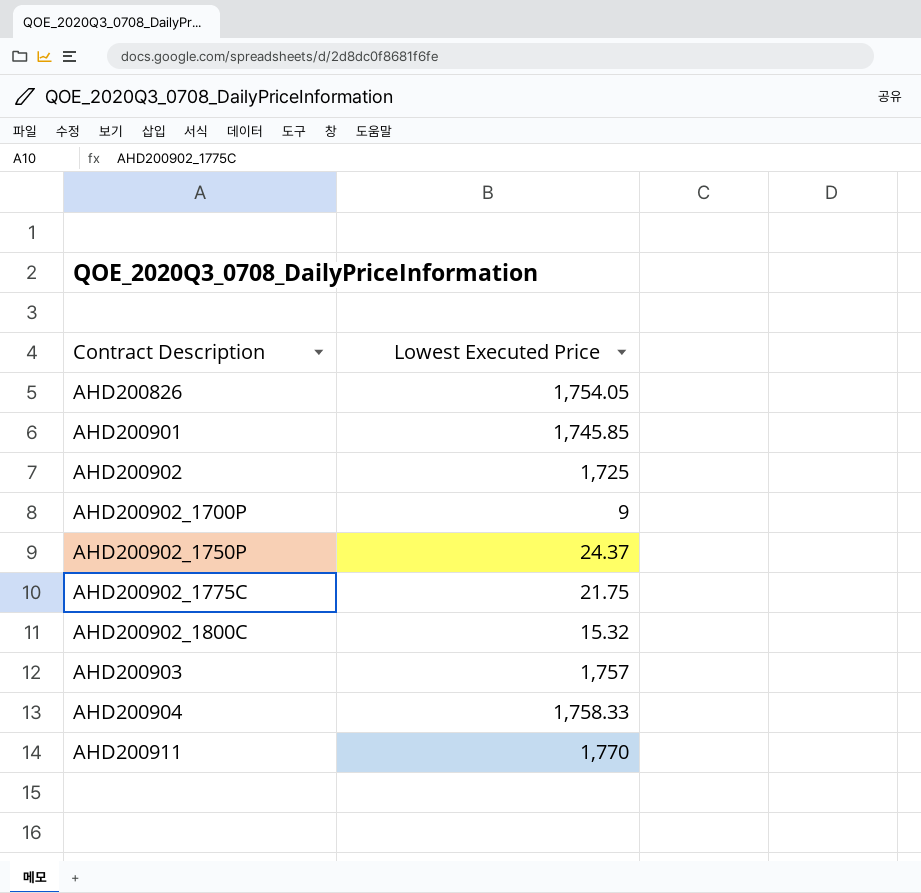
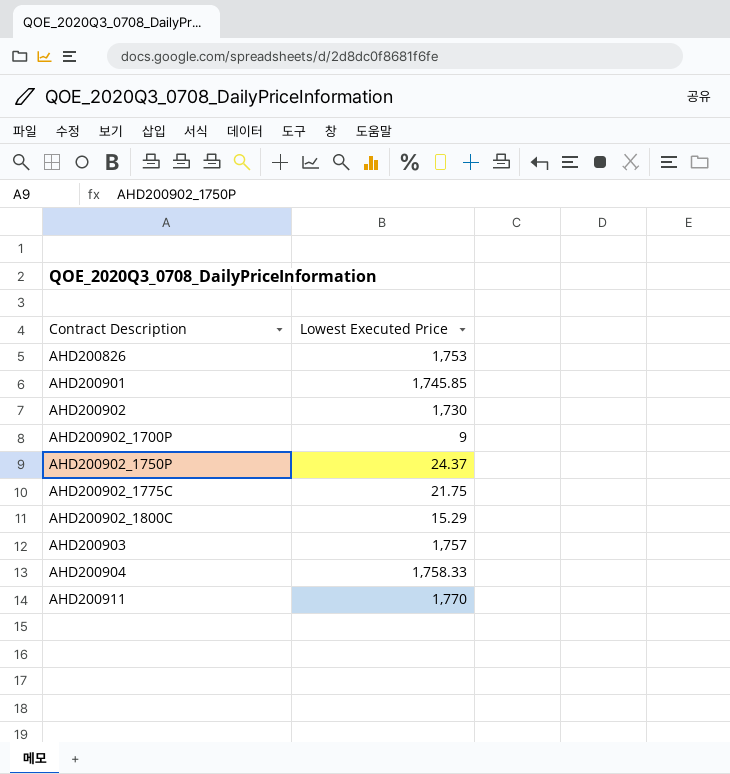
AHD200826 | Lowest Executed Price: 1,754.05 -> 1,753
AHD200902 | Lowest Executed Price: 1,725 -> 1,730
AHD200902_1800C | Lowest Executed Price: 15.32 -> 15.29

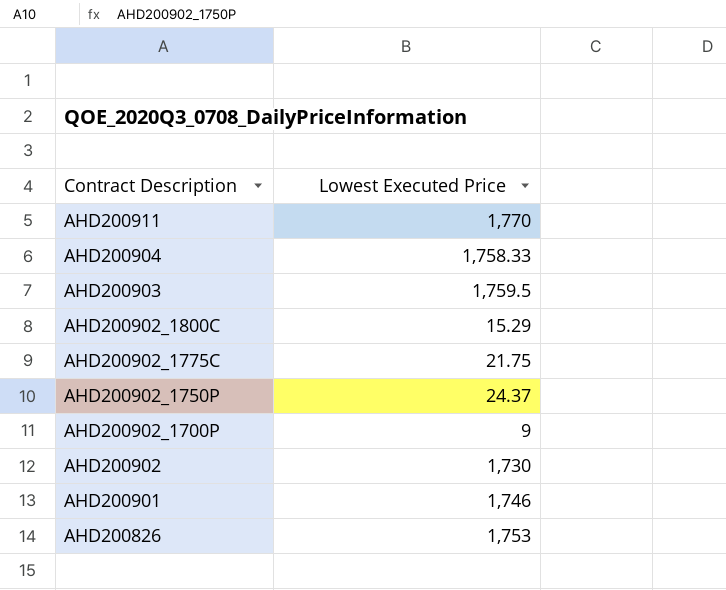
row order: Contract Description ascending -> Contract Description descending
AHD200903 | Lowest Executed Price: 1,757 -> 1,759.5
AHD200901 | Lowest Executed Price: 1,745.85 -> 1,746

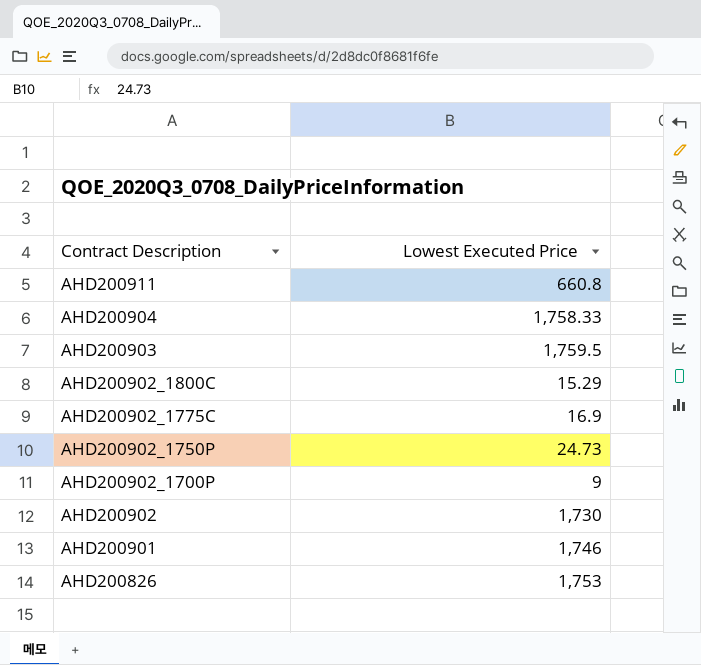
AHD200911 | Lowest Executed Price: 1,770 -> 660.8
AHD200902_1775C | Lowest Executed Price: 21.75 -> 16.9
AHD200902_1750P | Lowest Executed Price: 24.37 -> 24.73

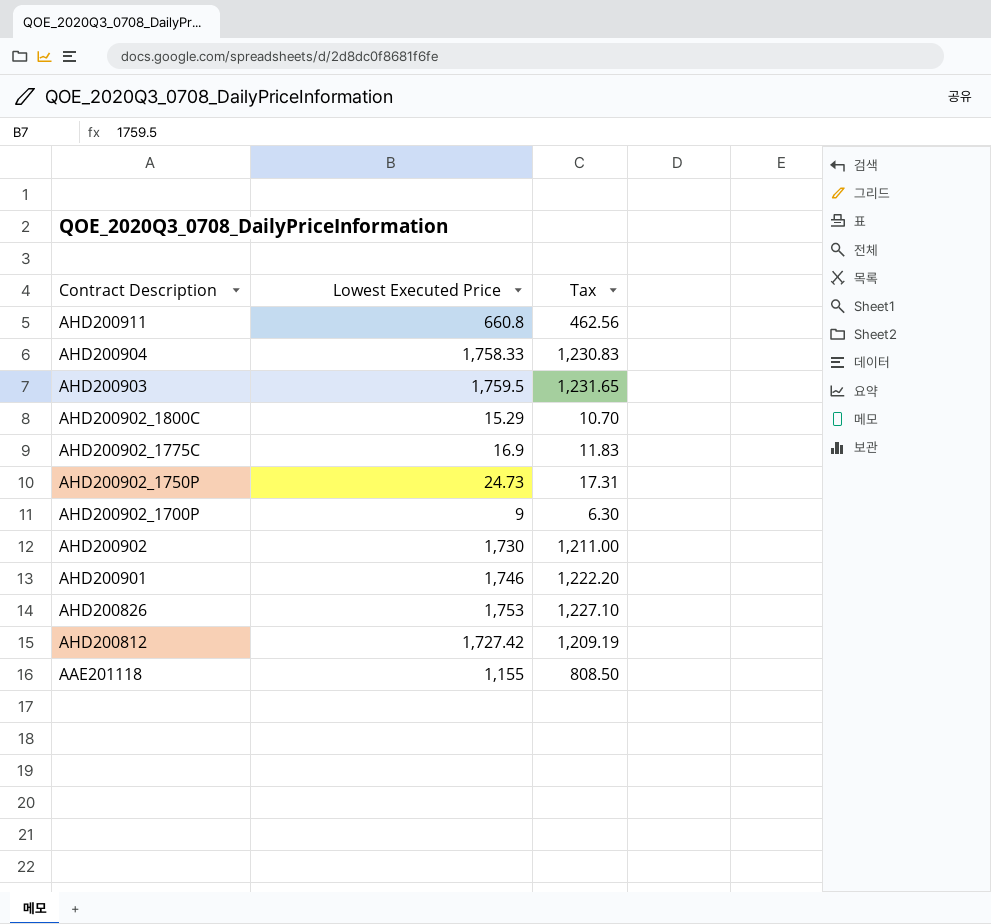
column Tax | formula: none -> [Lowest Executed Price] * 0.7
row AHD200812: none -> 1,727.42 | 1,209.19
row AAE201118: none -> 1,155 | 808.50

